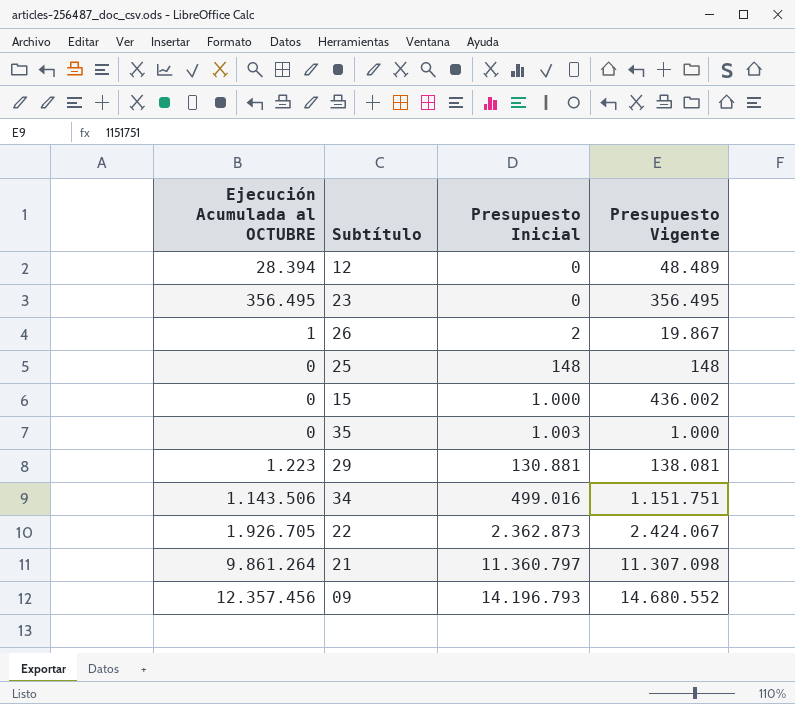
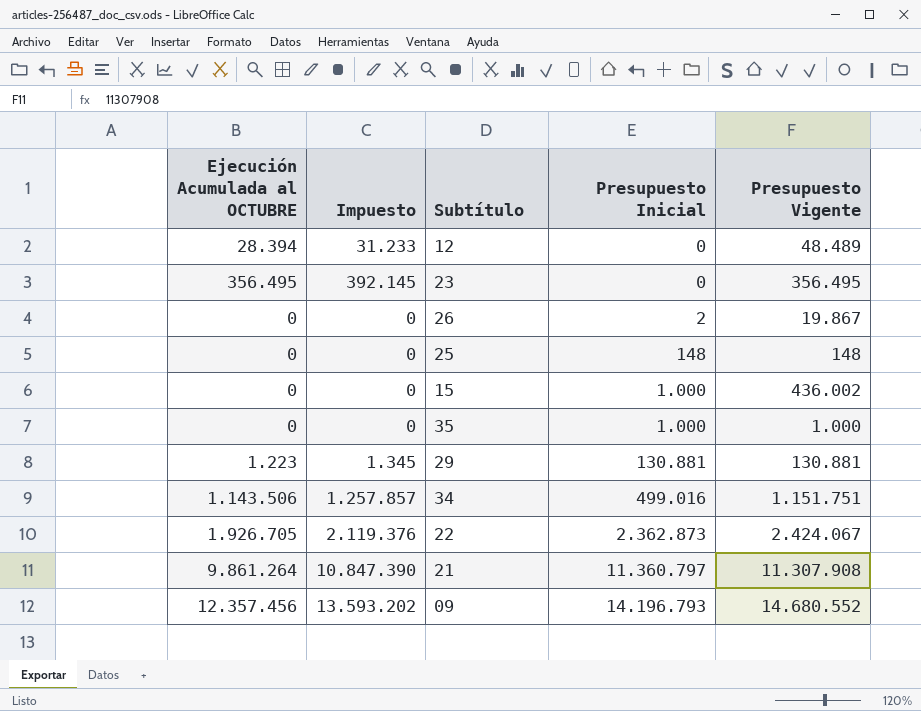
column Impuesto | formula: none -> [Ejecución Acumulada al OCTUBRE] * 1,1
26 | Ejecución Acumulada al OCTUBRE: 1 -> 0
35 | Presupuesto Inicial: 1.003 -> 1.000
29 | Presupuesto Vigente: 138.081 -> 130.881
21 | Presupuesto Vigente: 11.307.098 -> 11.307.908

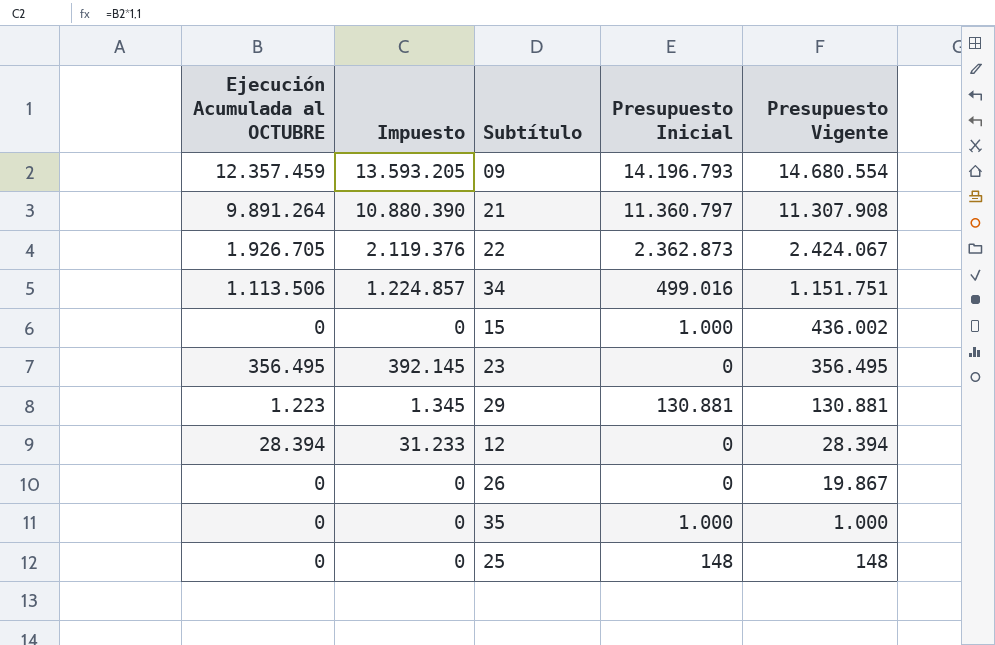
row order: Presupuesto Inicial ascending -> Presupuesto Vigente descending
09 | Ejecución Acumulada al OCTUBRE: 12.357.456 -> 12.357.459
09 | Impuesto: 13.593.202 -> 13.593.205
09 | Presupuesto Vigente: 14.680.552 -> 14.680.554
21 | Ejecución Acumulada al OCTUBRE: 9.861.264 -> 9.891.264
21 | Impuesto: 10.847.390 -> 10.880.390
34 | Ejecución Acumulada al OCTUBRE: 1.143.506 -> 1.113.506
34 | Impuesto: 1.257.857 -> 1.224.857
12 | Presupuesto Vigente: 48.489 -> 28.394
26 | Presupuesto Inicial: 2 -> 0

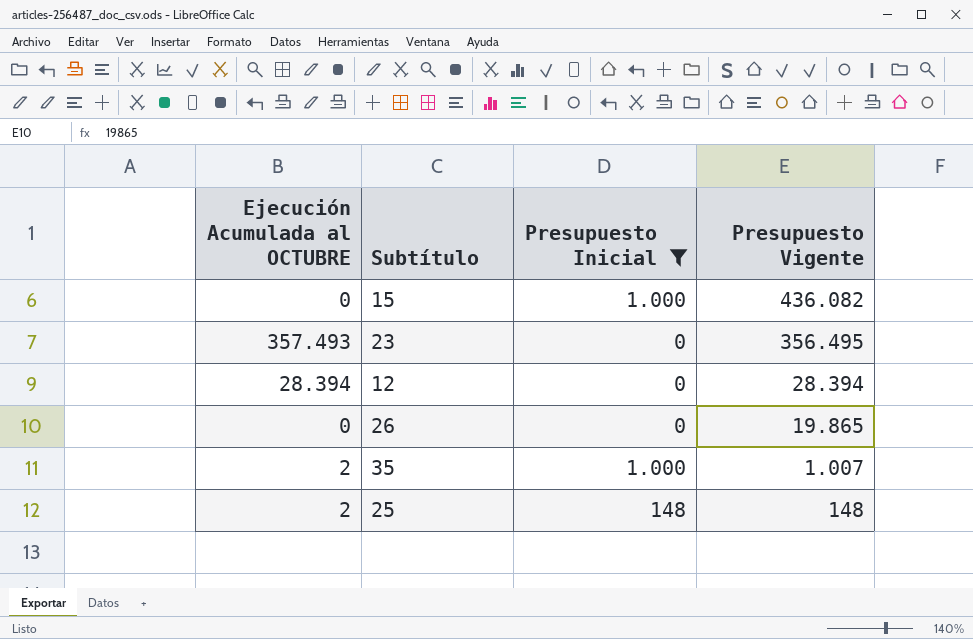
filter: none -> Presupuesto Inicial <= 1.000
column Impuesto | formula: [Ejecución Acumulada al OCTUBRE] * 1,1 -> none
15 | Presupuesto Vigente: 436.002 -> 436.082
23 | Ejecución Acumulada al OCTUBRE: 356.495 -> 357.493
26 | Presupuesto Vigente: 19.867 -> 19.865
35 | Ejecución Acumulada al OCTUBRE: 0 -> 2
35 | Presupuesto Vigente: 1.000 -> 1.007
25 | Ejecución Acumulada al OCTUBRE: 0 -> 2

